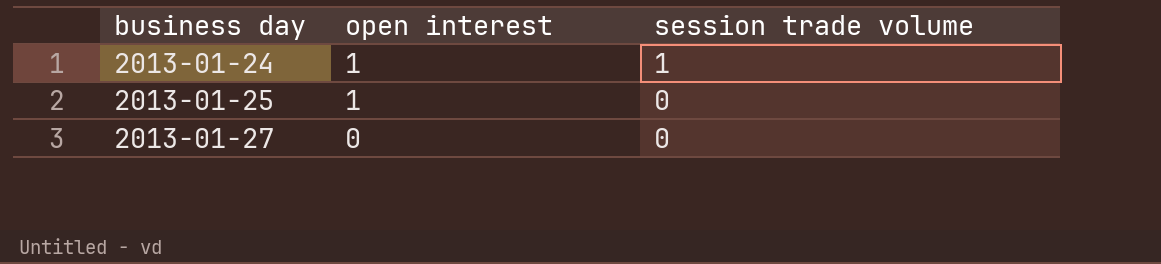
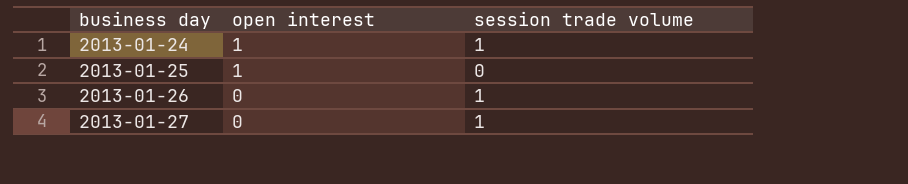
row 2013-01-26: none -> 0 | 1
2013-01-27 | session trade volume: 0 -> 1

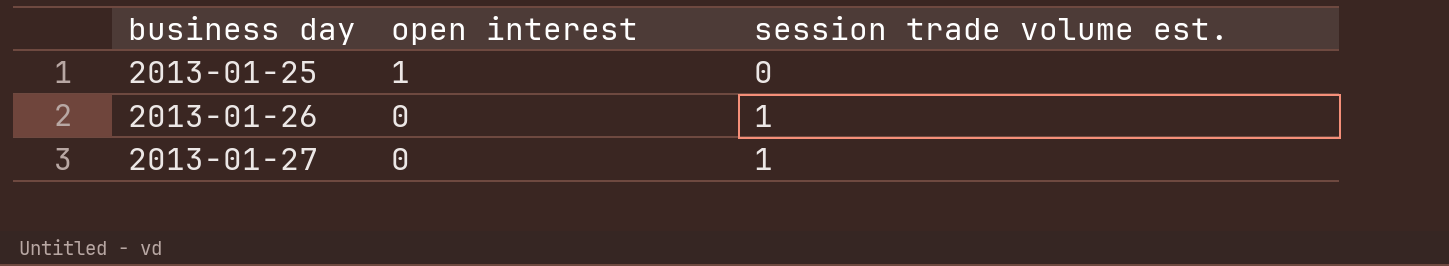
column name: session trade volume -> session trade volume est.
row 2013-01-24: 1 | 1 -> none

